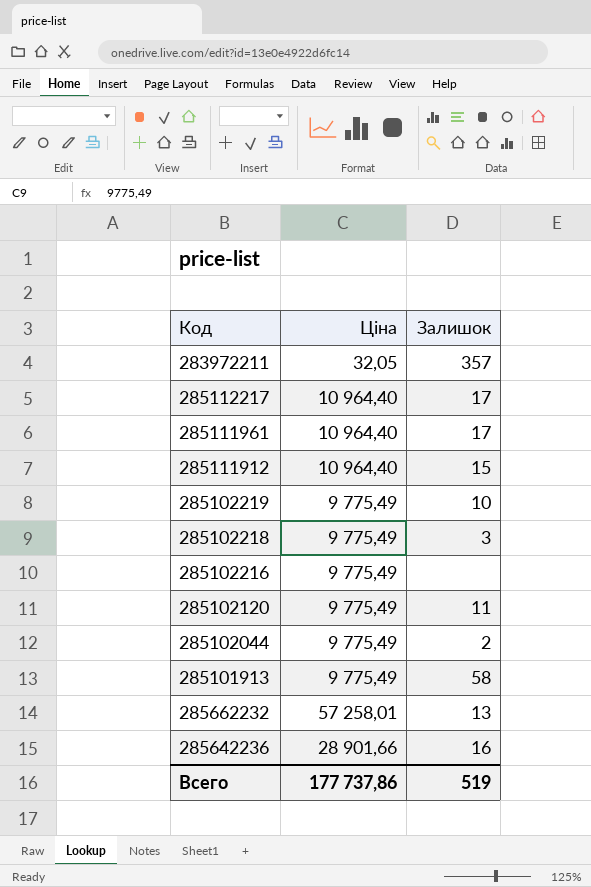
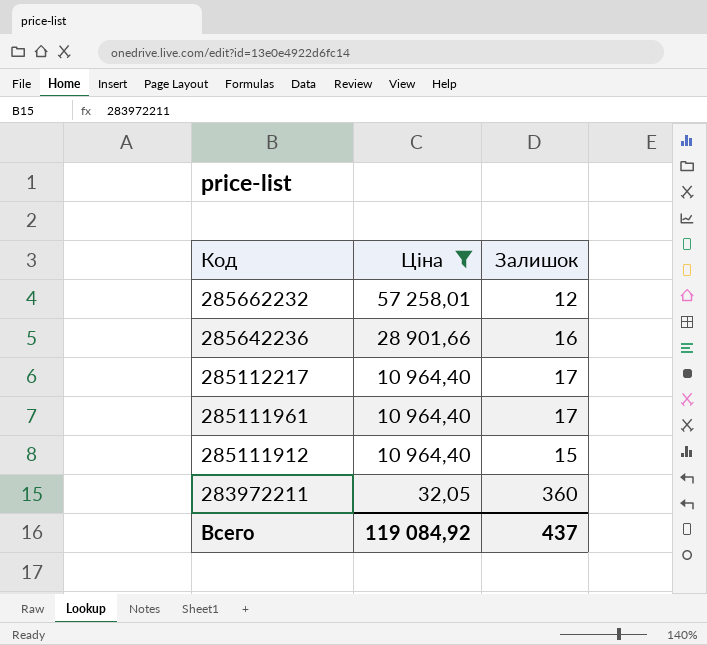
filter: none -> Ціна != 9 775,49
row order: none -> Код descending
285662232 | Залишок: 13 -> 12
283972211 | Залишок: 357 -> 360
Всего | Ціна: 177 737,86 -> 119 084,92
Всего | Залишок: 519 -> 437

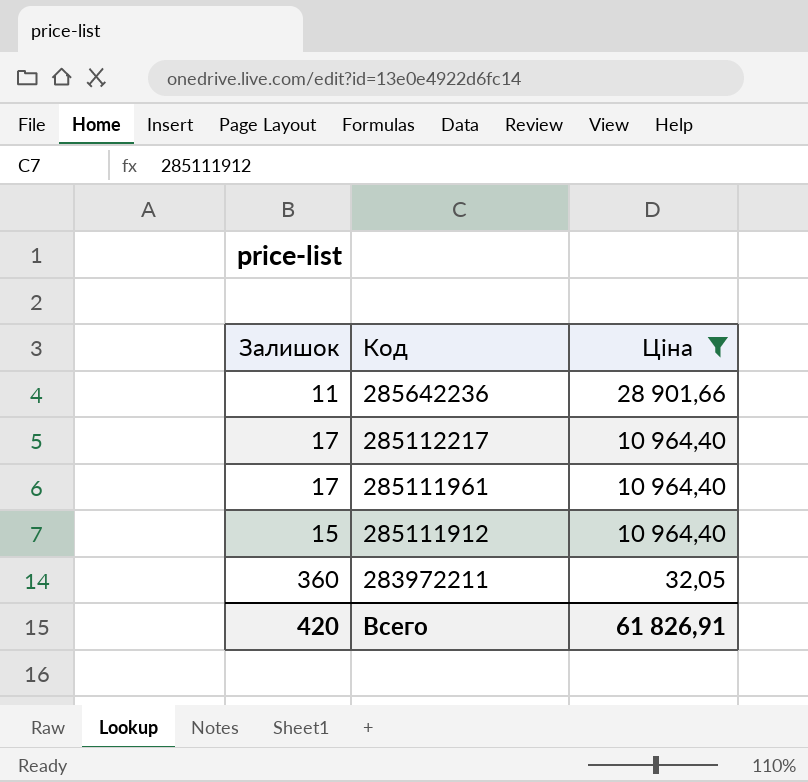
column Залишок | position: 3 -> 1
row 285662232: 57 258,01 | 12 -> none
285642236 | Залишок: 16 -> 11
Всего | Залишок: 437 -> 420
Всего | Ціна: 119 084,92 -> 61 826,91

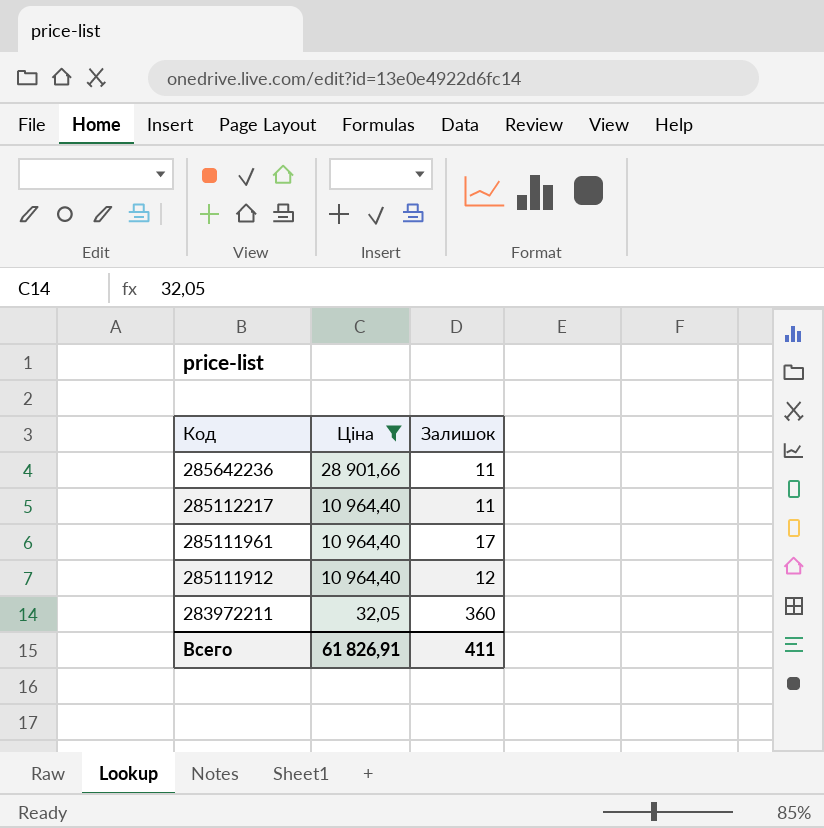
column Залишок | position: 1 -> 3
285112217 | Залишок: 17 -> 11
285111912 | Залишок: 15 -> 12
Всего | Залишок: 420 -> 411

